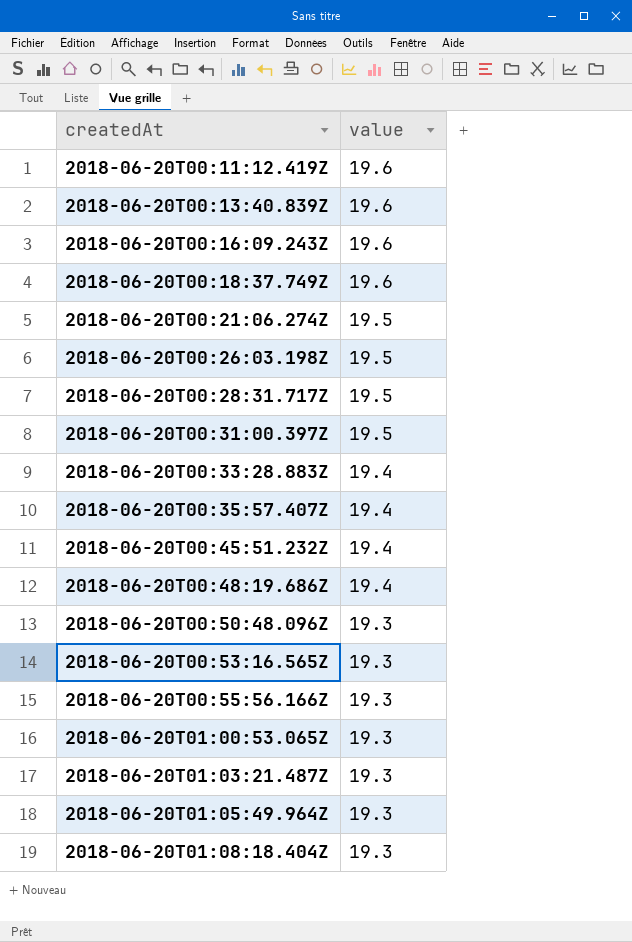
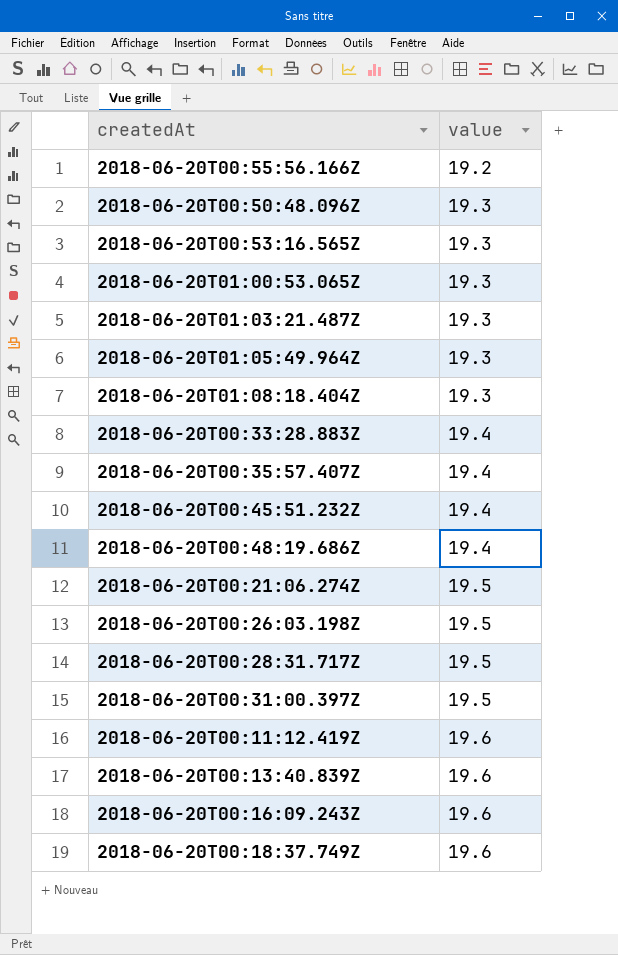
row order: createdAt ascending -> value ascending
2018-06-20T00:55:56.166Z | value: 19.3 -> 19.2

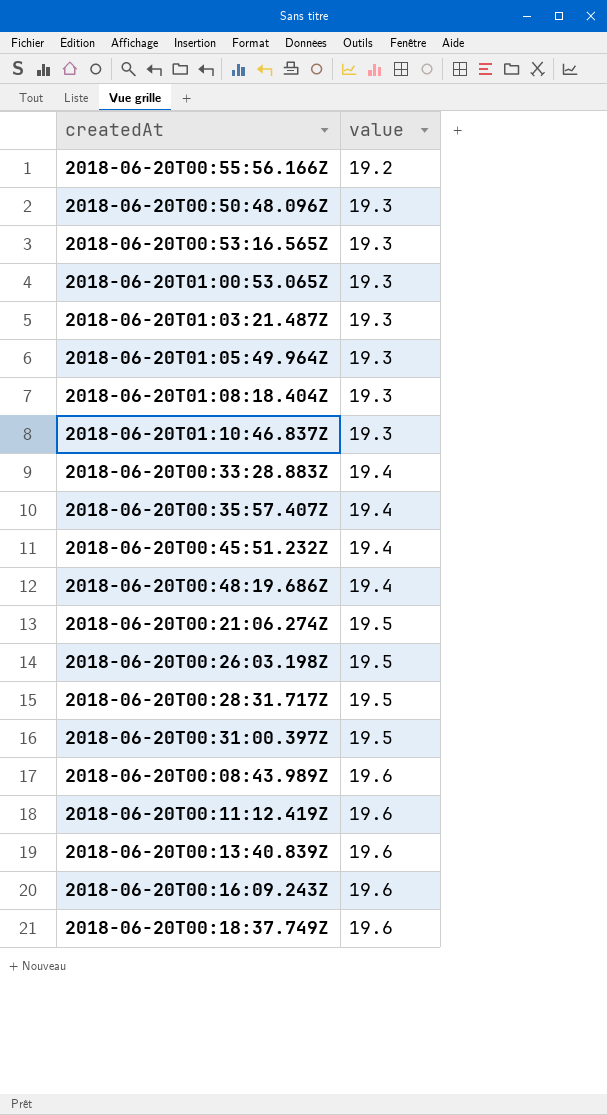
row 2018-06-20T01:10:46.837Z: none -> 19.3
row 2018-06-20T00:08:43.989Z: none -> 19.6

